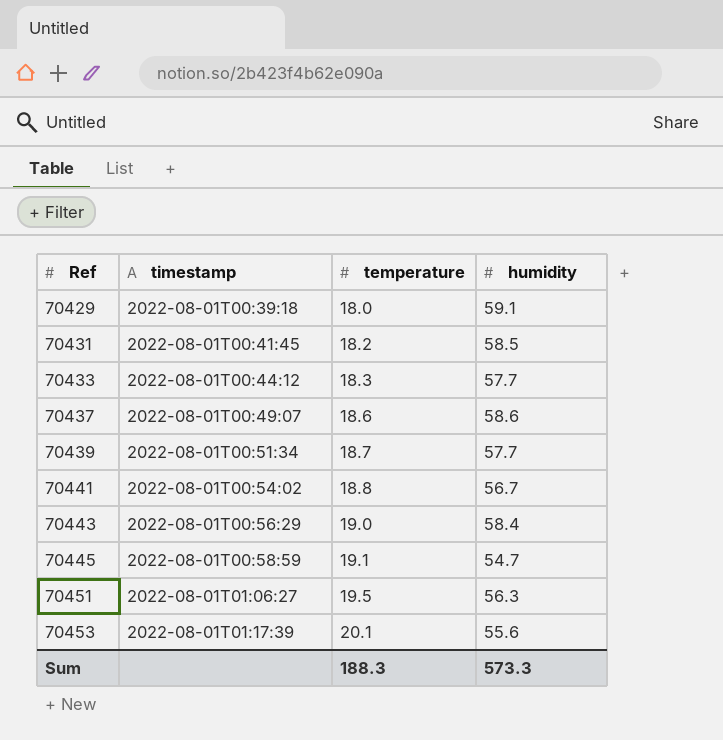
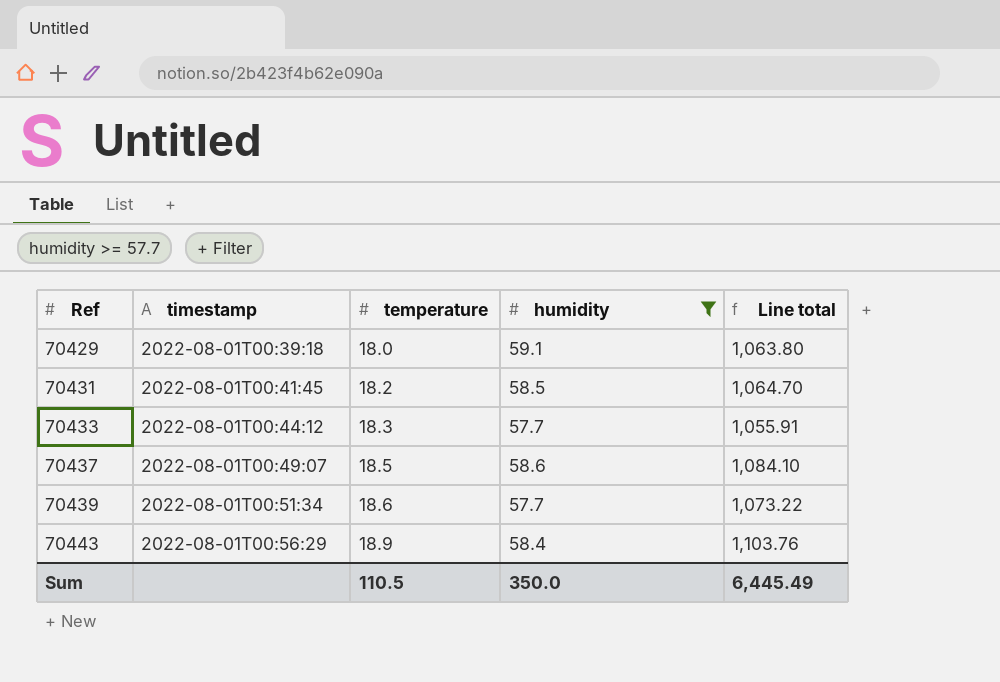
filter: none -> humidity >= 57.7
column Line total | formula: none -> [temperature] * [humidity]
70437 | temperature: 18.6 -> 18.5
70439 | temperature: 18.7 -> 18.6
70443 | temperature: 19.0 -> 18.9
Sum | temperature: 188.3 -> 110.5
Sum | humidity: 573.3 -> 350.0

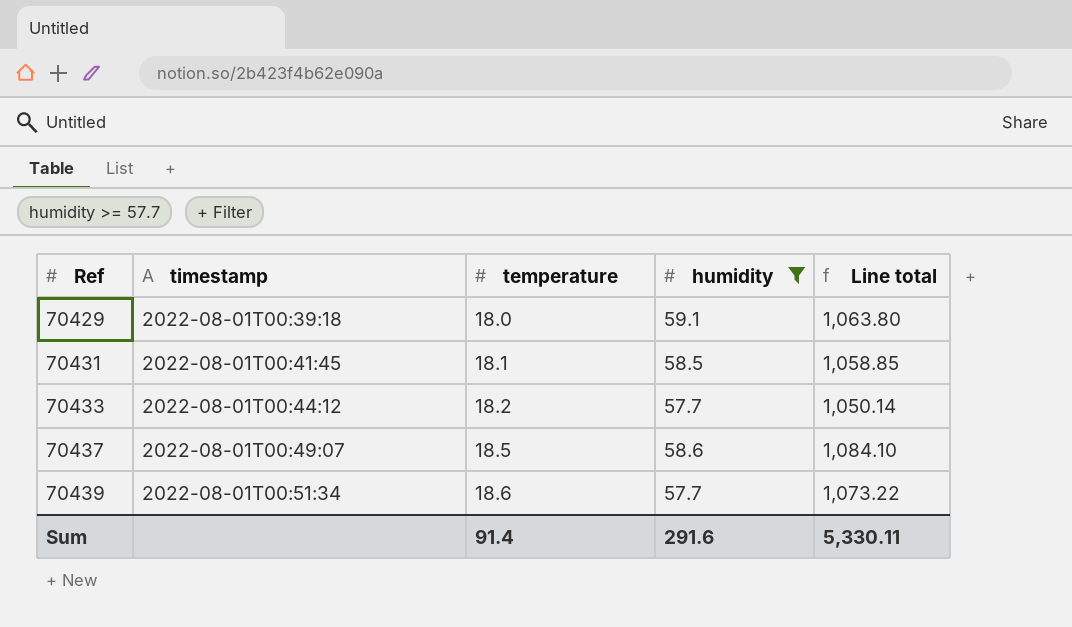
row 70443: 2022-08-01T00:56:29 | 18.9 | 58.4 | 1,103.76 -> none
70431 | temperature: 18.2 -> 18.1
70431 | Line total: 1,064.70 -> 1,058.85
70433 | temperature: 18.3 -> 18.2
70433 | Line total: 1,055.91 -> 1,050.14
Sum | temperature: 110.5 -> 91.4
Sum | humidity: 350.0 -> 291.6
Sum | Line total: 6,445.49 -> 5,330.11

